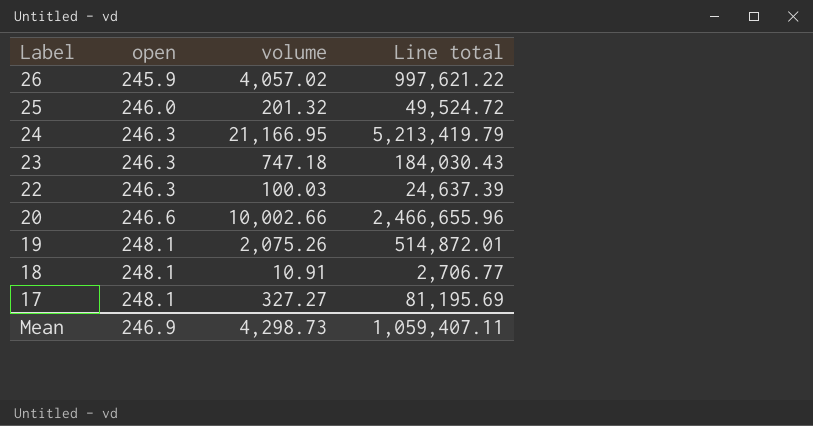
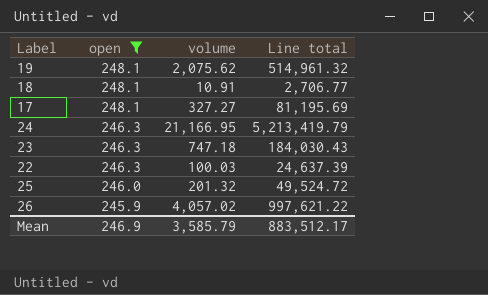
filter: none -> open != 246.6
row order: Label descending -> open descending
19 | volume: 2,075.26 -> 2,075.62
19 | Line total: 514,872.01 -> 514,961.32
Mean | volume: 4,298.73 -> 3,585.79
Mean | Line total: 1,059,407.11 -> 883,512.17

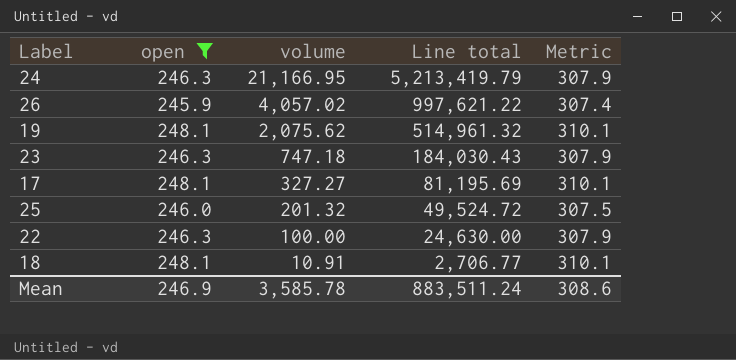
row order: open descending -> volume descending
column Metric | formula: none -> [open] * 1.25
22 | volume: 100.03 -> 100.00
22 | Line total: 24,637.39 -> 24,630.00
Mean | volume: 3,585.79 -> 3,585.78
Mean | Line total: 883,512.17 -> 883,511.24

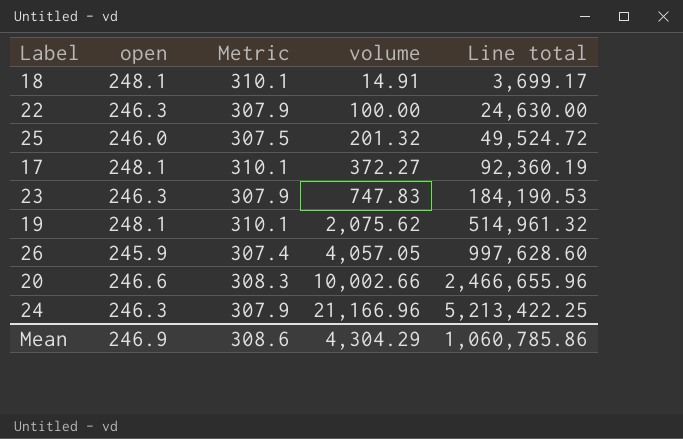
filter: open != 246.6 -> none
row order: volume descending -> volume ascending
column Metric | position: 5 -> 3
18 | volume: 10.91 -> 14.91
18 | Line total: 2,706.77 -> 3,699.17
17 | volume: 327.27 -> 372.27
17 | Line total: 81,195.69 -> 92,360.19
23 | volume: 747.18 -> 747.83
23 | Line total: 184,030.43 -> 184,190.53
26 | volume: 4,057.02 -> 4,057.05
26 | Line total: 997,621.22 -> 997,628.60
24 | volume: 21,166.95 -> 21,166.96
24 | Line total: 5,213,419.79 -> 5,213,422.25
Mean | volume: 3,585.78 -> 4,304.29
Mean | Line total: 883,511.24 -> 1,060,785.86

